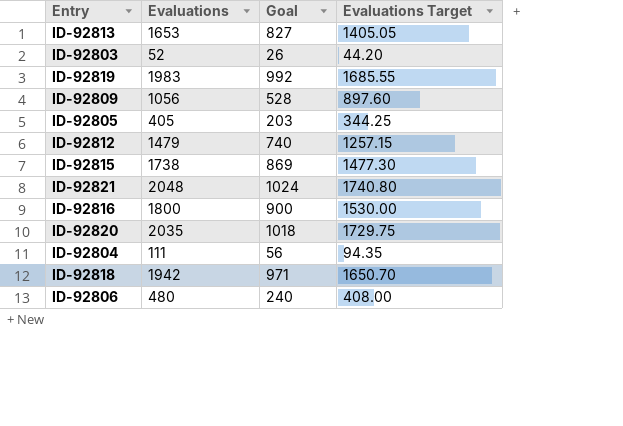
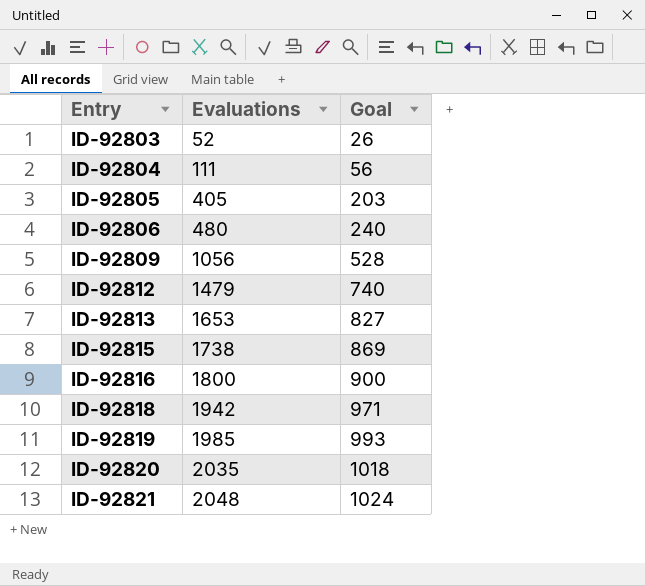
row order: none -> Entry ascending
column Evaluations Target | formula: [Evaluations] * 0.85 -> none
ID-92819 | Evaluations: 1983 -> 1985
ID-92819 | Goal: 992 -> 993

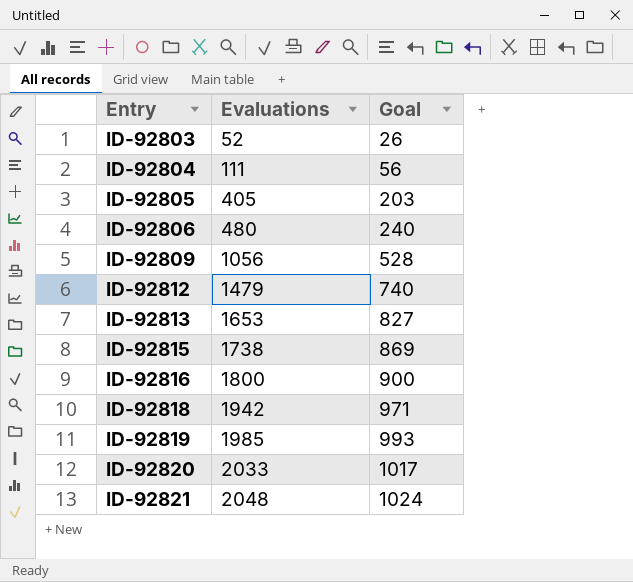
ID-92820 | Evaluations: 2035 -> 2033
ID-92820 | Goal: 1018 -> 1017

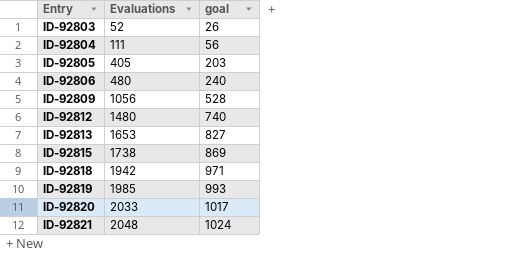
column name: Goal -> goal
row ID-92816: 1800 | 900 -> none
ID-92812 | Evaluations: 1479 -> 1480

